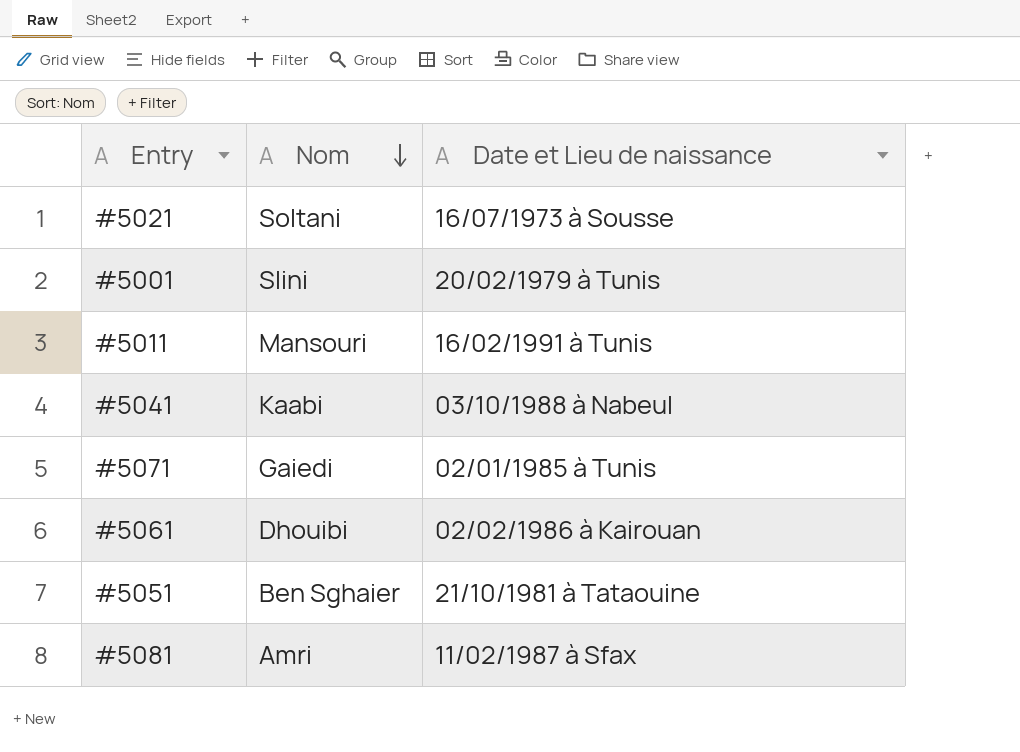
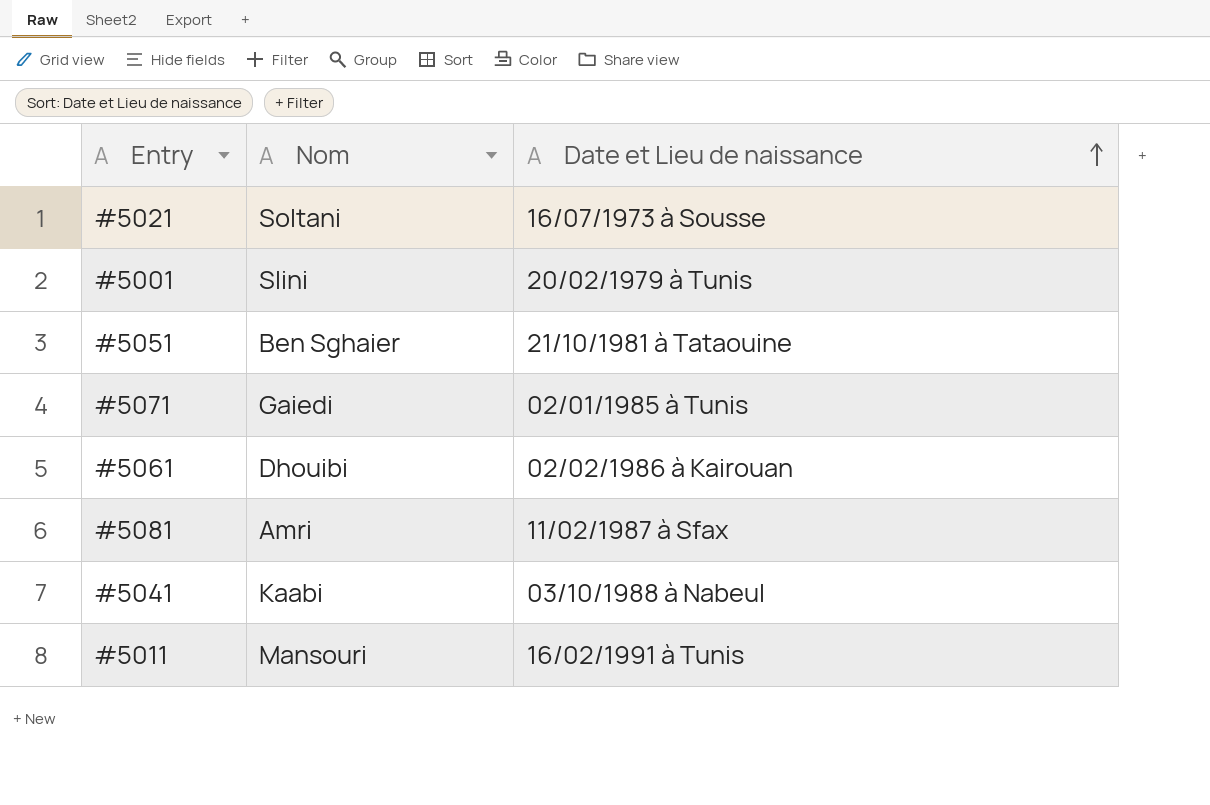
row order: Nom descending -> Date et Lieu de naissance ascending

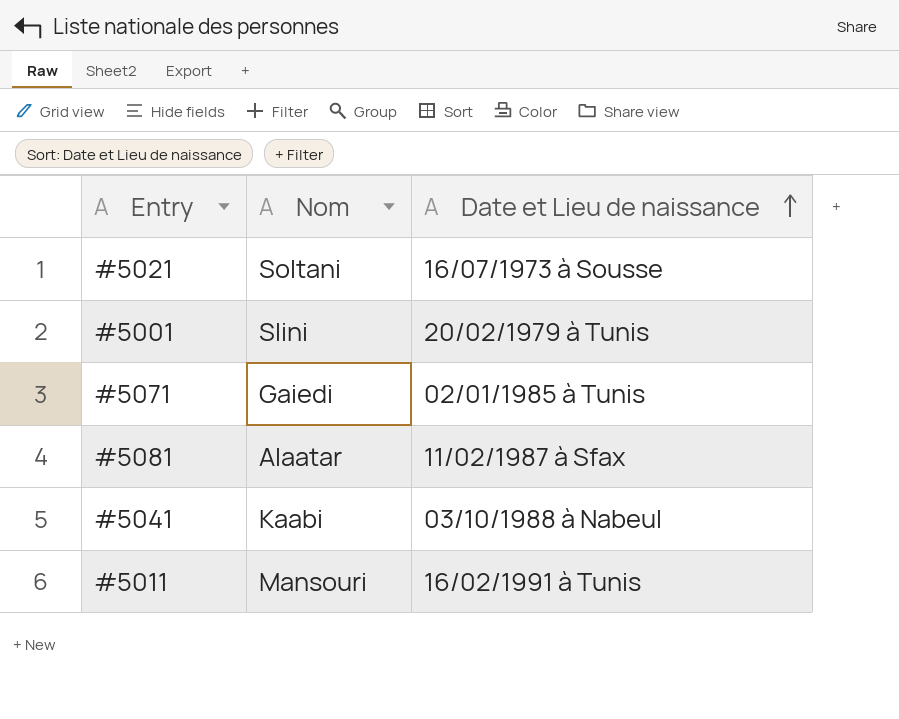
row #5051: Ben Sghaier | 21/10/1981 à Tataouine -> none
row #5061: Dhouibi | 02/02/1986 à Kairouan -> none
#5081 | Nom: Amri -> Alaatar

